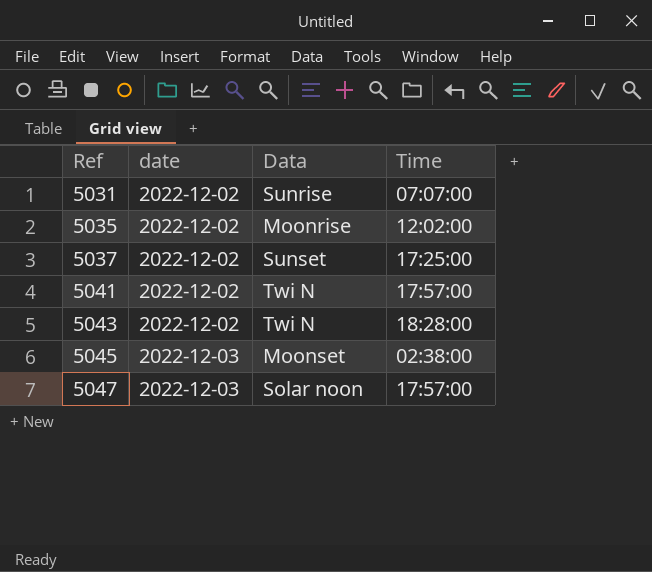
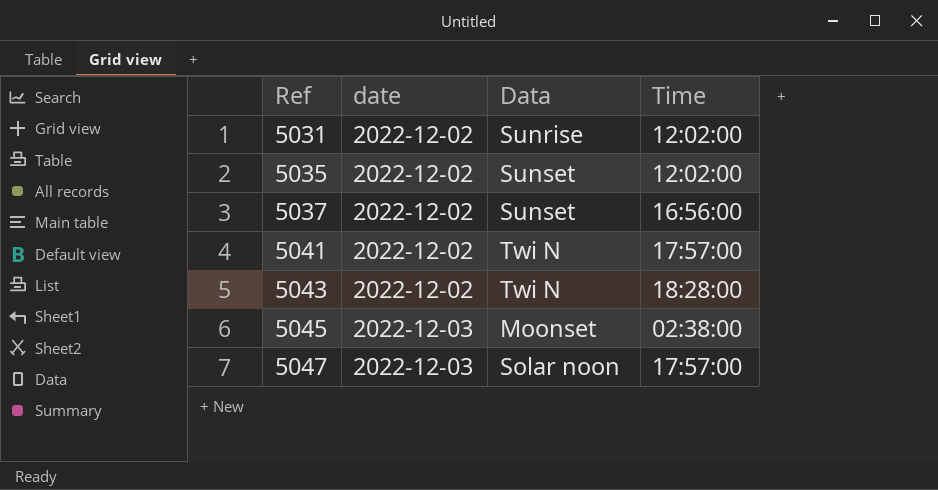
5031 | Time: 07:07:00 -> 12:02:00
5035 | Data: Moonrise -> Sunset
5037 | Time: 17:25:00 -> 16:56:00

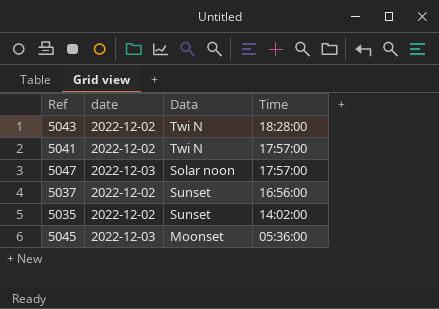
row order: Ref ascending -> Time descending
row 5031: 2022-12-02 | Sunrise | 12:02:00 -> none
5035 | Time: 12:02:00 -> 14:02:00
5045 | Time: 02:38:00 -> 05:36:00

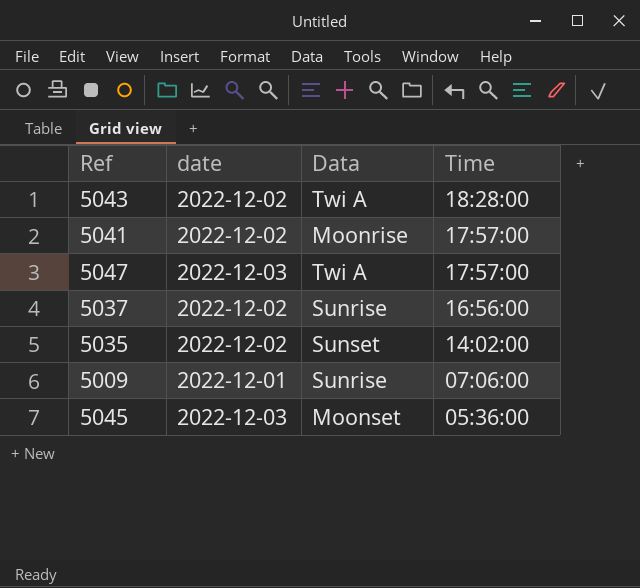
5043 | Data: Twi N -> Twi A
5041 | Data: Twi N -> Moonrise
5047 | Data: Solar noon -> Twi A
5037 | Data: Sunset -> Sunrise
row 5009: none -> 2022-12-01 | Sunrise | 07:06:00

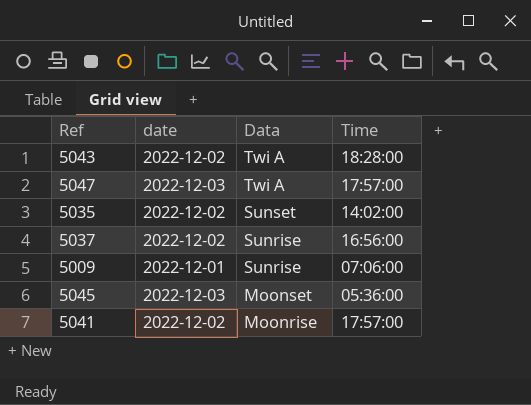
row order: Time descending -> Data descending

